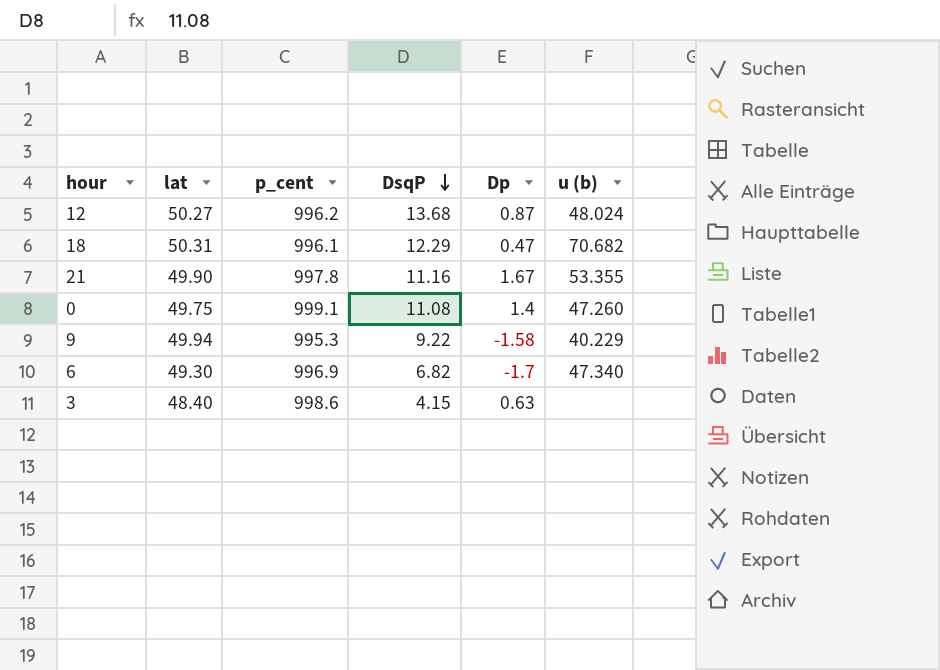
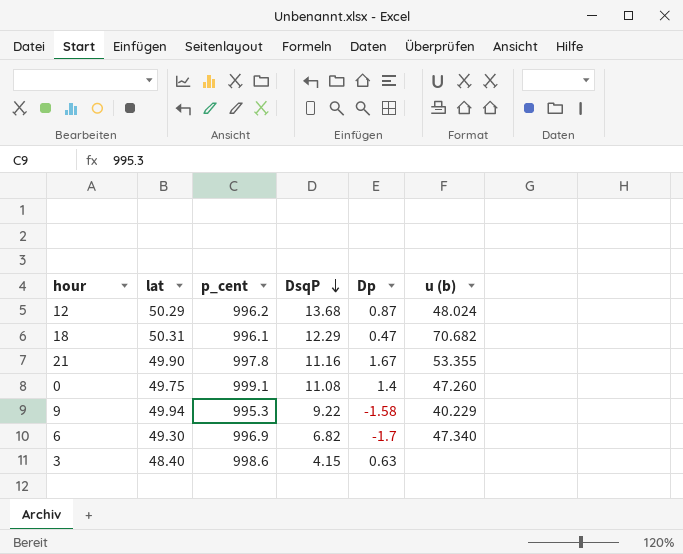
12 | lat: 50.27 -> 50.29

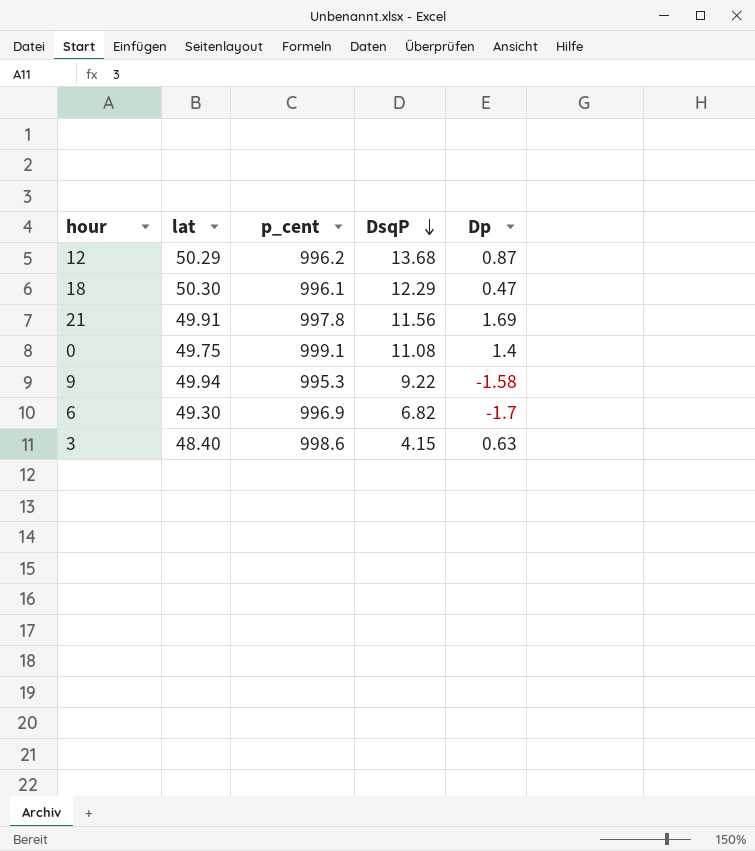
column u (b) | position: 6 -> none
18 | lat: 50.31 -> 50.30
21 | lat: 49.90 -> 49.91
21 | DsqP: 11.16 -> 11.56
21 | Dp: 1.67 -> 1.69

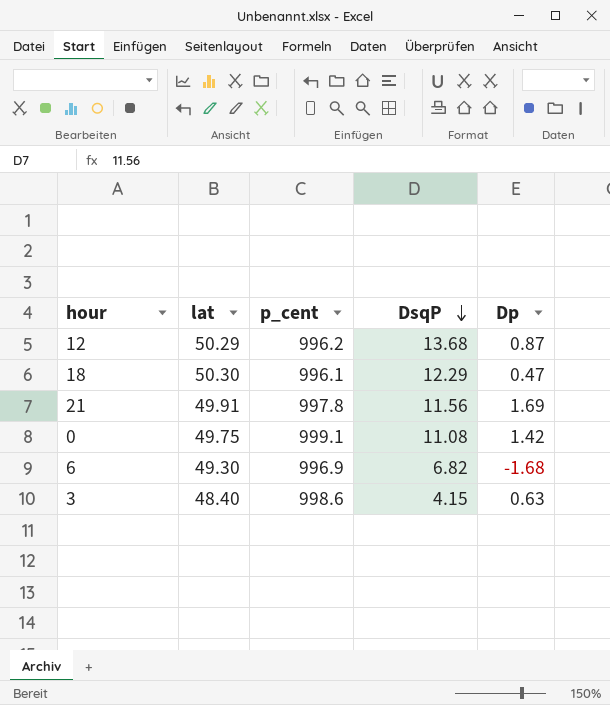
row 9: 49.94 | 995.3 | 9.22 | -1.58 -> none
0 | Dp: 1.4 -> 1.42
6 | Dp: -1.7 -> -1.68

